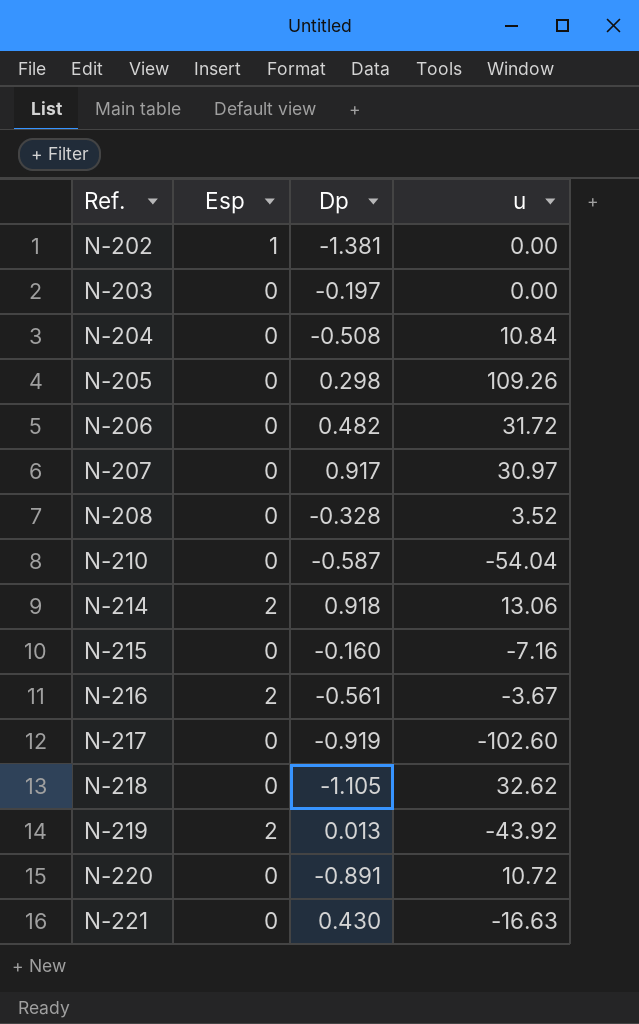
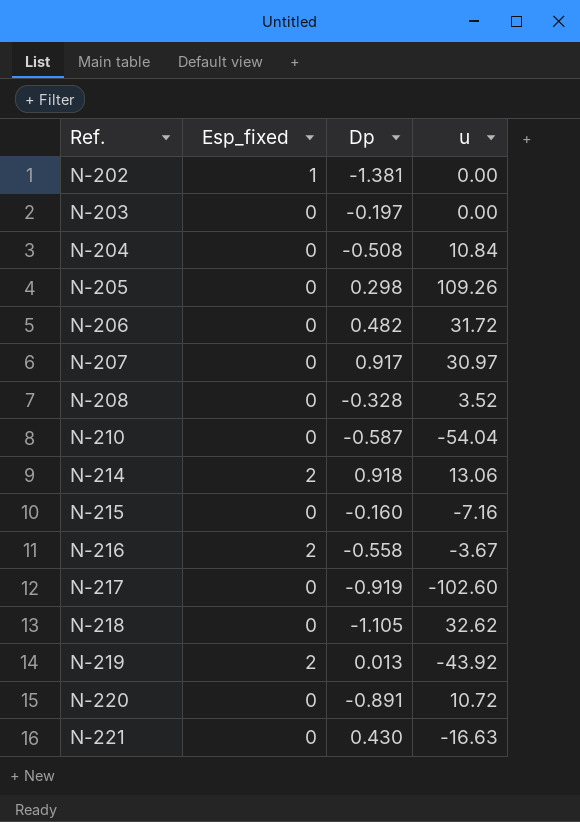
column name: Esp -> Esp_fixed
N-216 | Dp: -0.561 -> -0.558

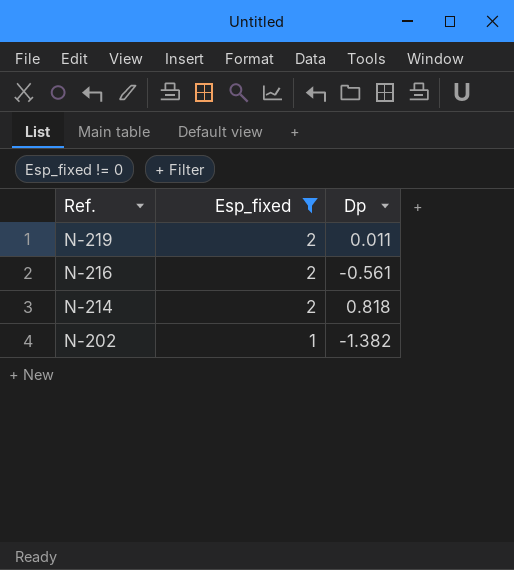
filter: none -> Esp_fixed != 0
row order: Ref. ascending -> Ref. descending
column u | position: 4 -> none
N-219 | Dp: 0.013 -> 0.011
N-216 | Dp: -0.558 -> -0.561
N-214 | Dp: 0.918 -> 0.818
N-202 | Dp: -1.381 -> -1.382

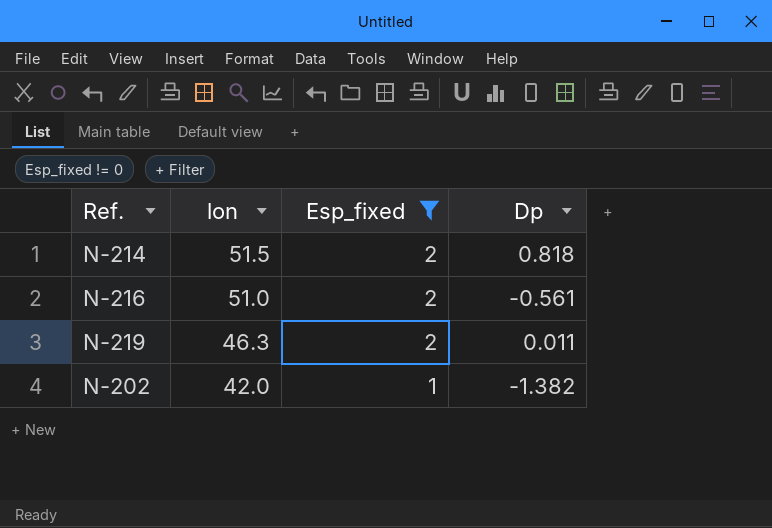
row order: Ref. descending -> lon descending
column lon | position: none -> 2

